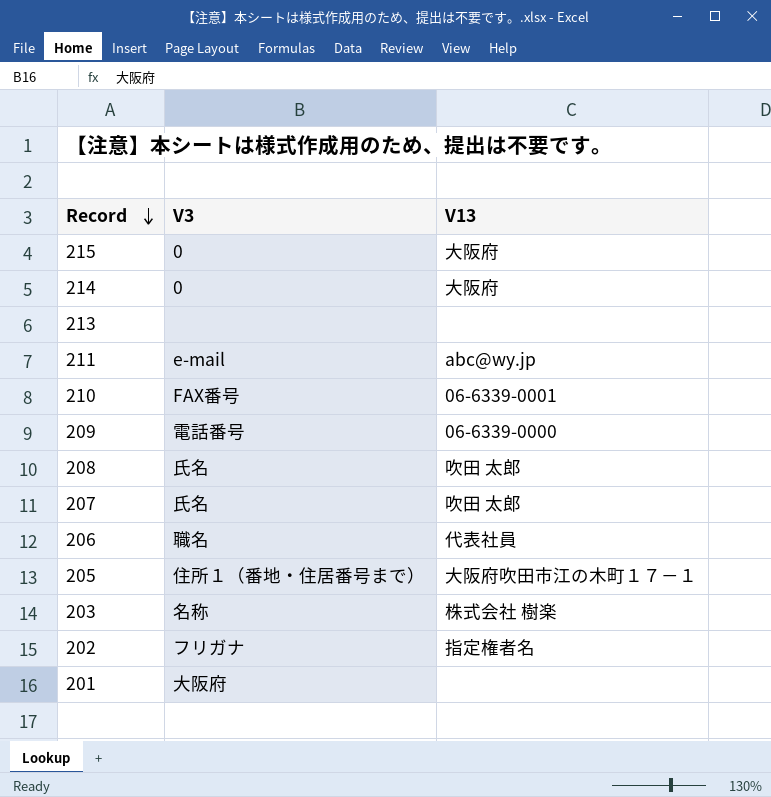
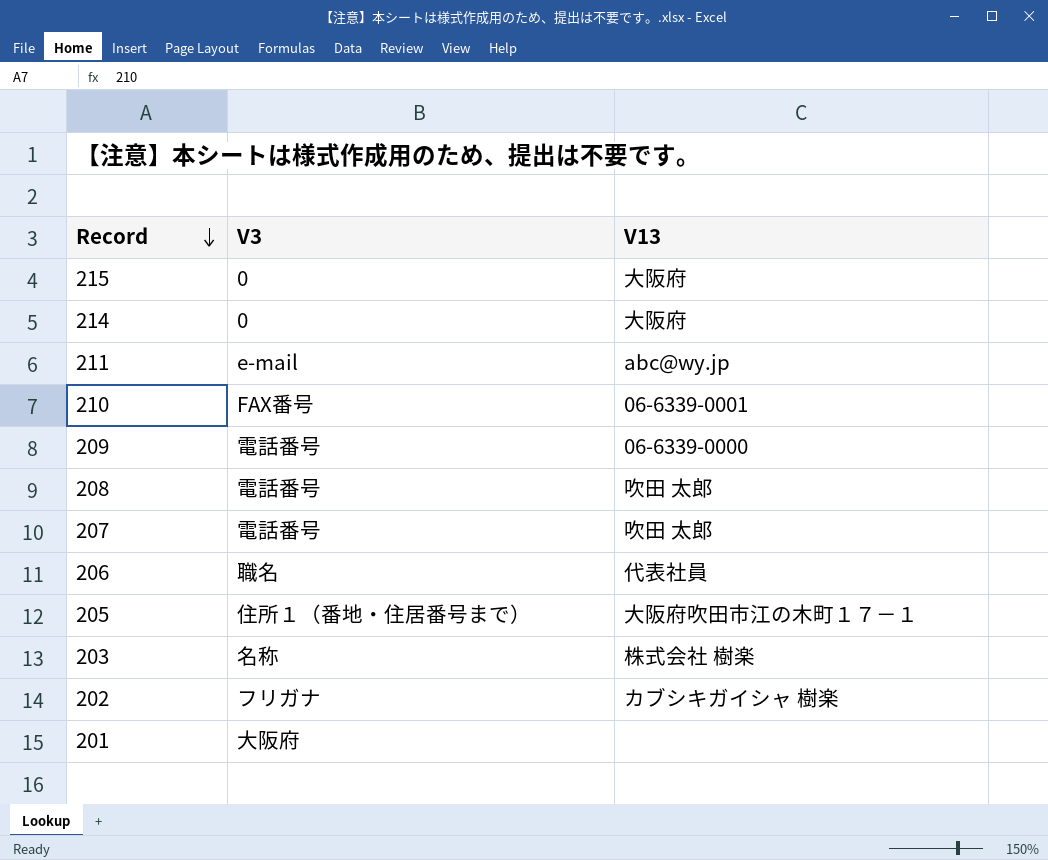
row 213: none | none -> none
208 | V3: 氏名 -> 電話番号
207 | V3: 氏名 -> 電話番号
202 | V13: 指定権者名 -> カブシキガイシャ 樹楽

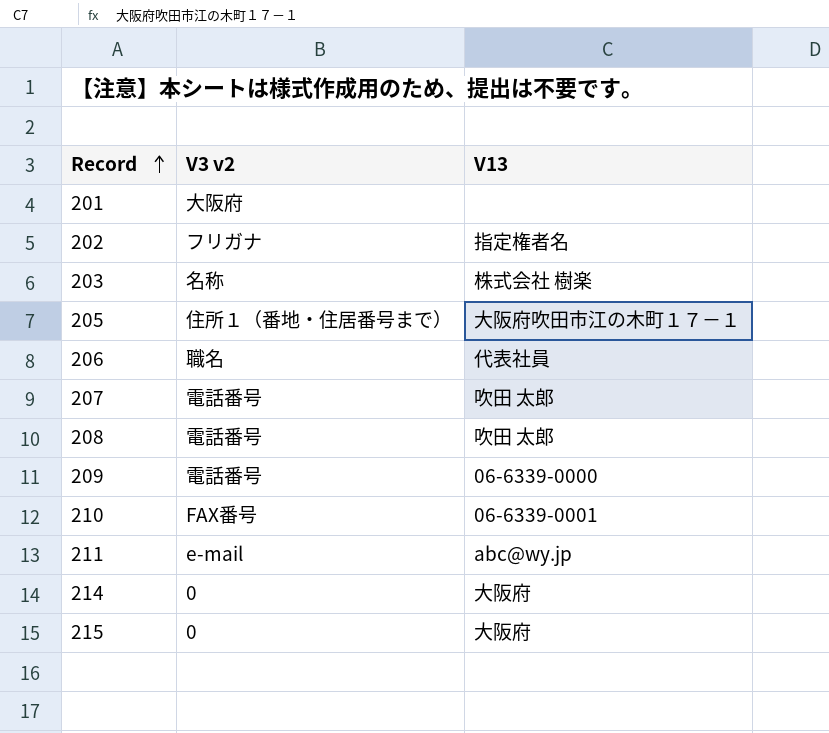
row order: Record descending -> Record ascending
column name: V3 -> V3 v2
202 | V13: カブシキガイシャ 樹楽 -> 指定権者名

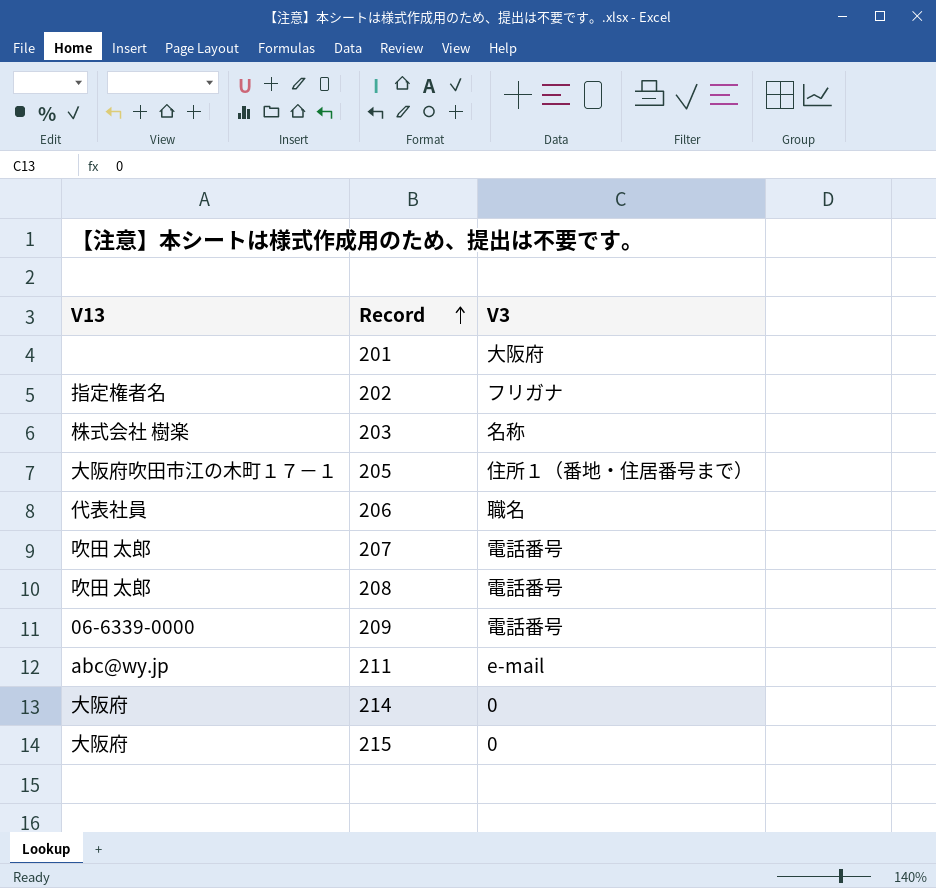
column V13 | position: 3 -> 1
column name: V3 v2 -> V3
row 210: FAX番号 | 06-6339-0001 -> none

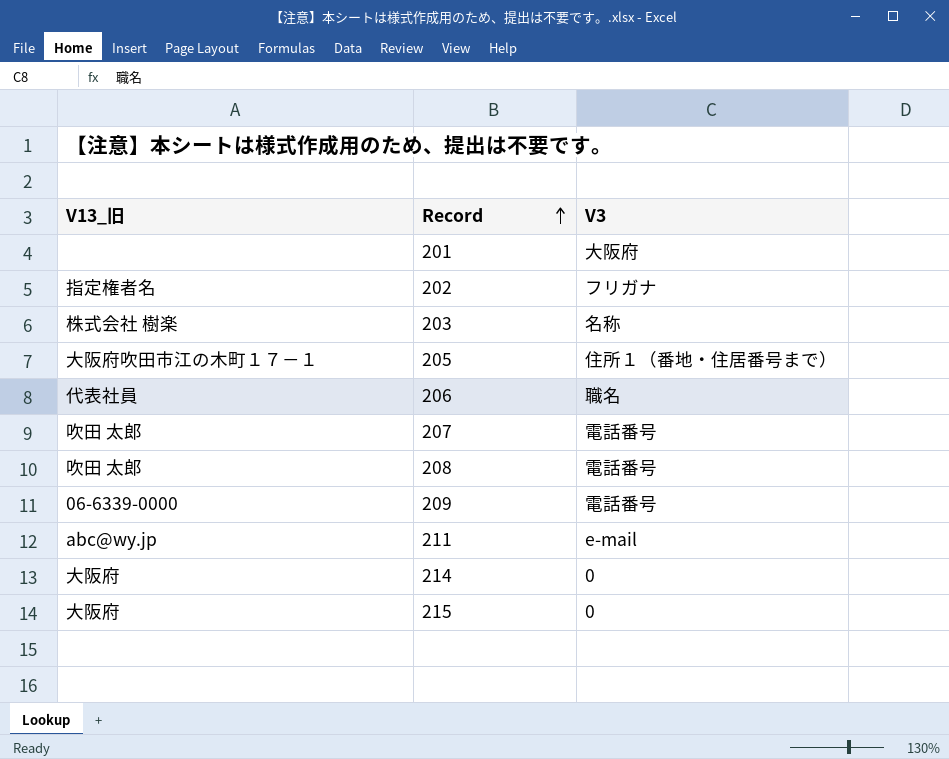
column name: V13 -> V13_旧

